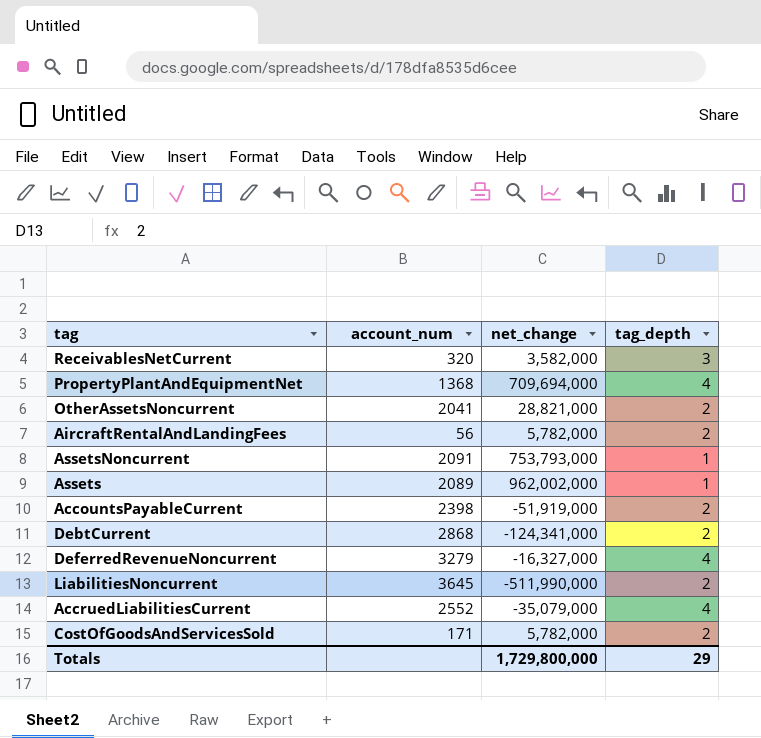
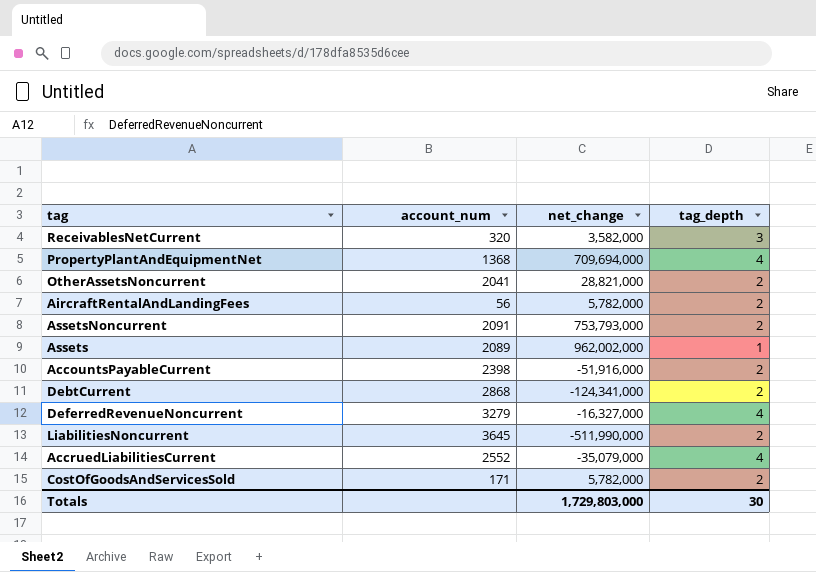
AssetsNoncurrent | tag_depth: 1 -> 2
AccountsPayableCurrent | net_change: -51,919,000 -> -51,916,000
Totals | net_change: 1,729,800,000 -> 1,729,803,000
Totals | tag_depth: 29 -> 30

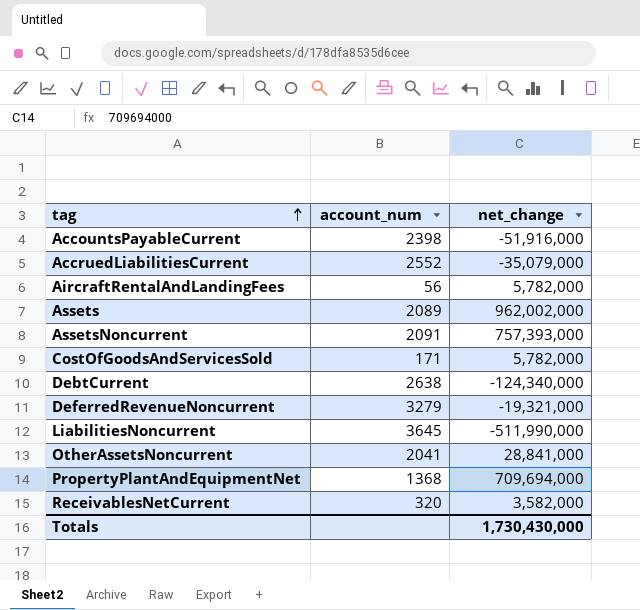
row order: none -> tag ascending
column tag_depth | position: 4 -> none
AssetsNoncurrent | net_change: 753,793,000 -> 757,393,000
DebtCurrent | account_num: 2868 -> 2638
DebtCurrent | net_change: -124,341,000 -> -124,340,000
DeferredRevenueNoncurrent | net_change: -16,327,000 -> -19,321,000
OtherAssetsNoncurrent | net_change: 28,821,000 -> 28,841,000
Totals | net_change: 1,729,803,000 -> 1,730,430,000

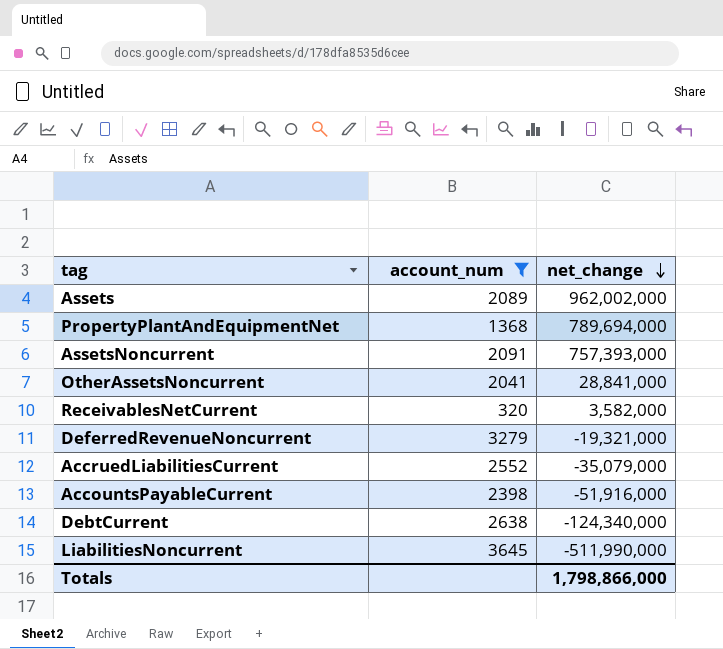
filter: none -> account_num >= 320
row order: tag ascending -> net_change descending
PropertyPlantAndEquipmentNet | net_change: 709,694,000 -> 789,694,000
Totals | net_change: 1,730,430,000 -> 1,798,866,000

